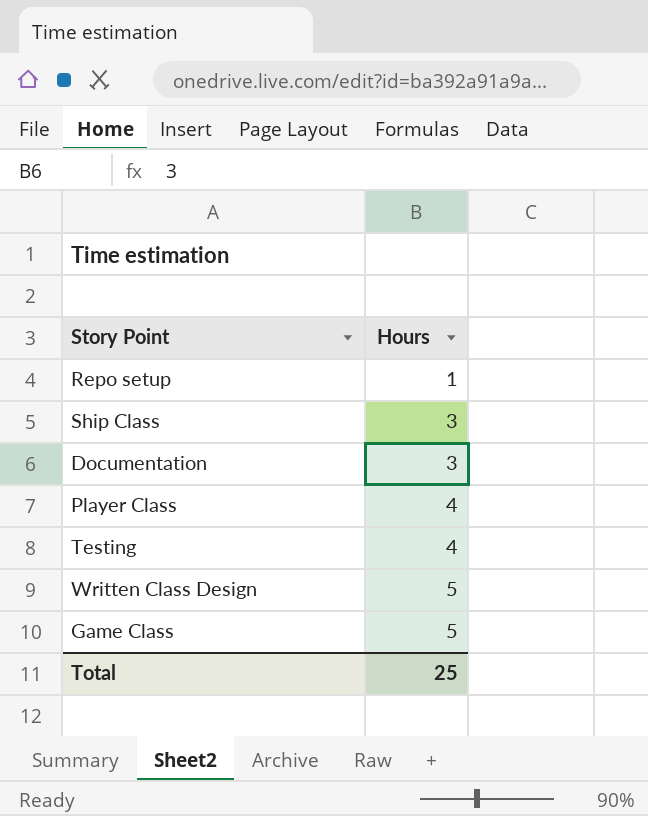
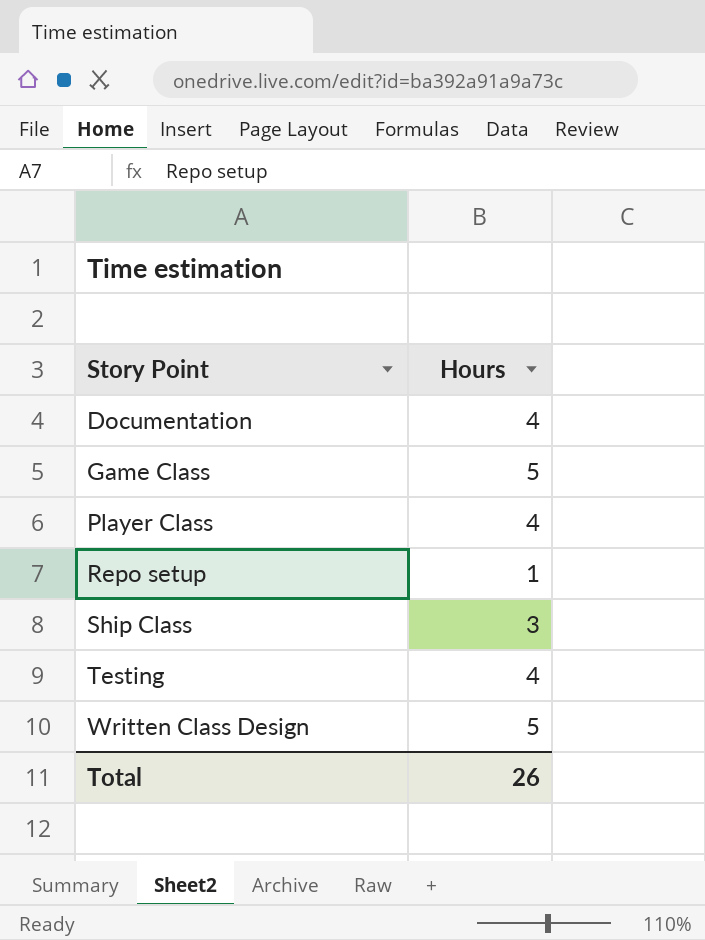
row order: Hours ascending -> Story Point ascending
Documentation | Hours: 3 -> 4
Total | Hours: 25 -> 26

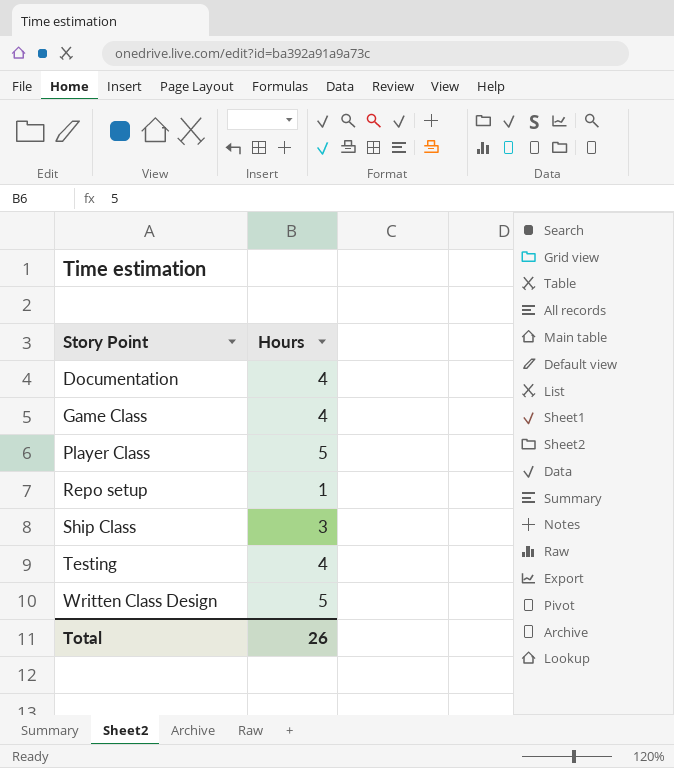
Game Class | Hours: 5 -> 4
Player Class | Hours: 4 -> 5

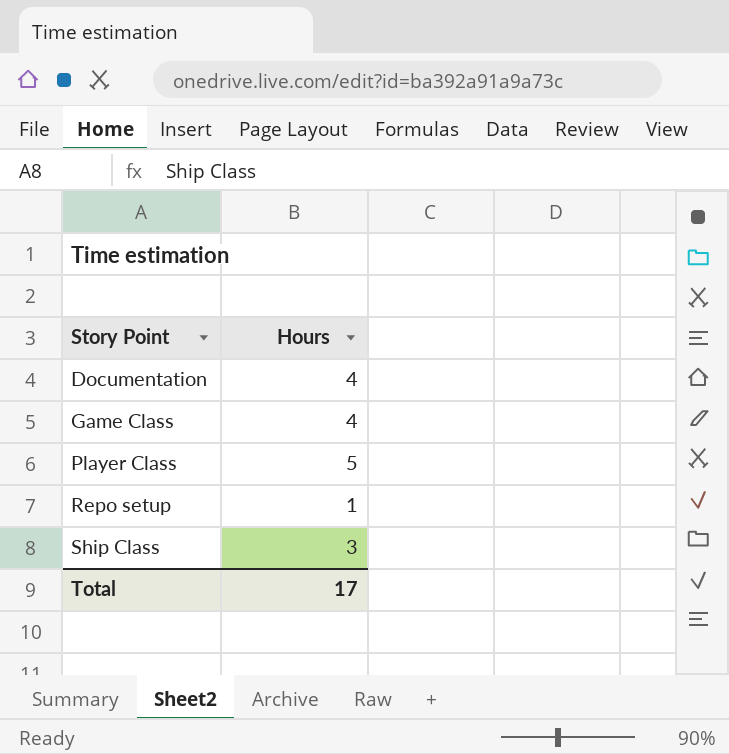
row Testing: 4 -> none
row Written Class Design: 5 -> none
Total | Hours: 26 -> 17

